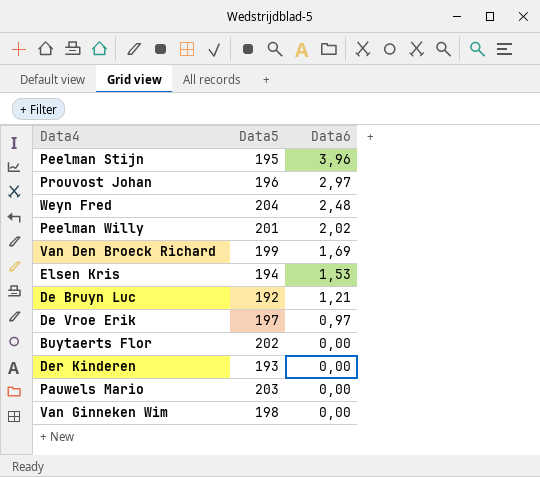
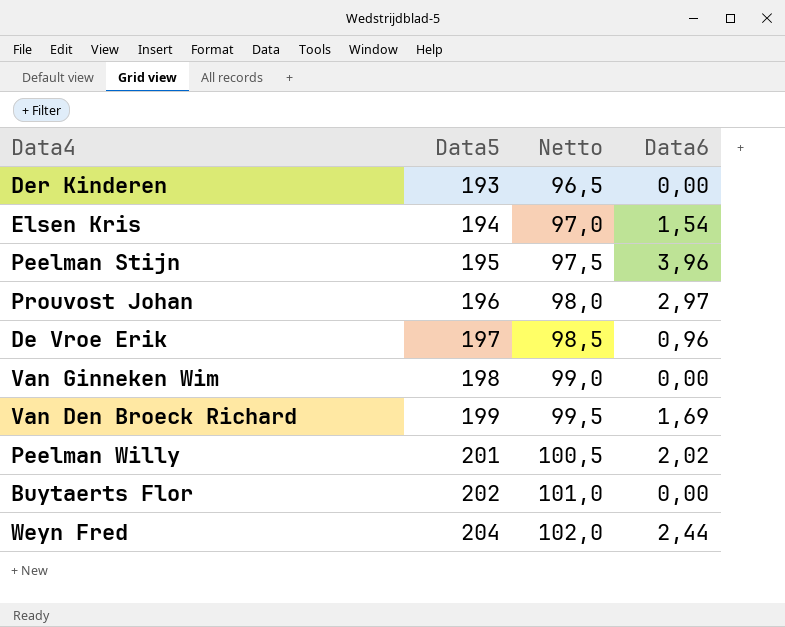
row order: Data6 descending -> Data5 ascending
column Netto | formula: none -> [Data5] * 0,5
row De Bruyn Luc: 192 | 1,21 -> none
row Pauwels Mario: 203 | 0,00 -> none
Elsen Kris | Data6: 1,53 -> 1,54
De Vroe Erik | Data6: 0,97 -> 0,96
Weyn Fred | Data6: 2,48 -> 2,44

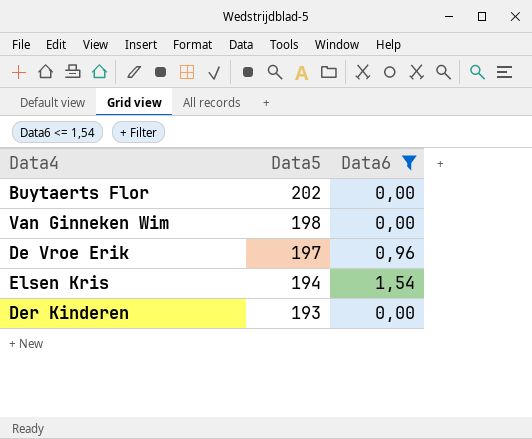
filter: none -> Data6 <= 1,54
row order: Data5 ascending -> Data5 descending
column Netto | formula: [Data5] * 0,5 -> none

